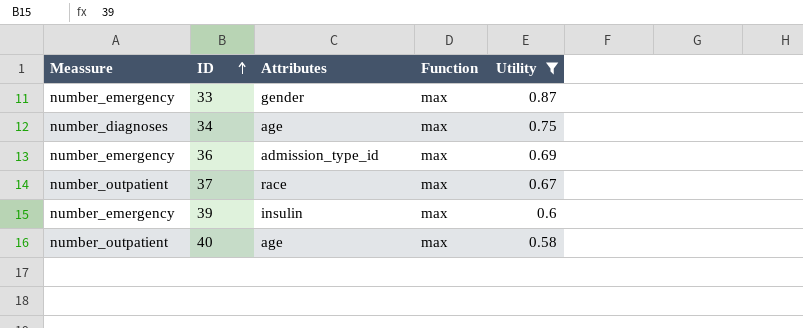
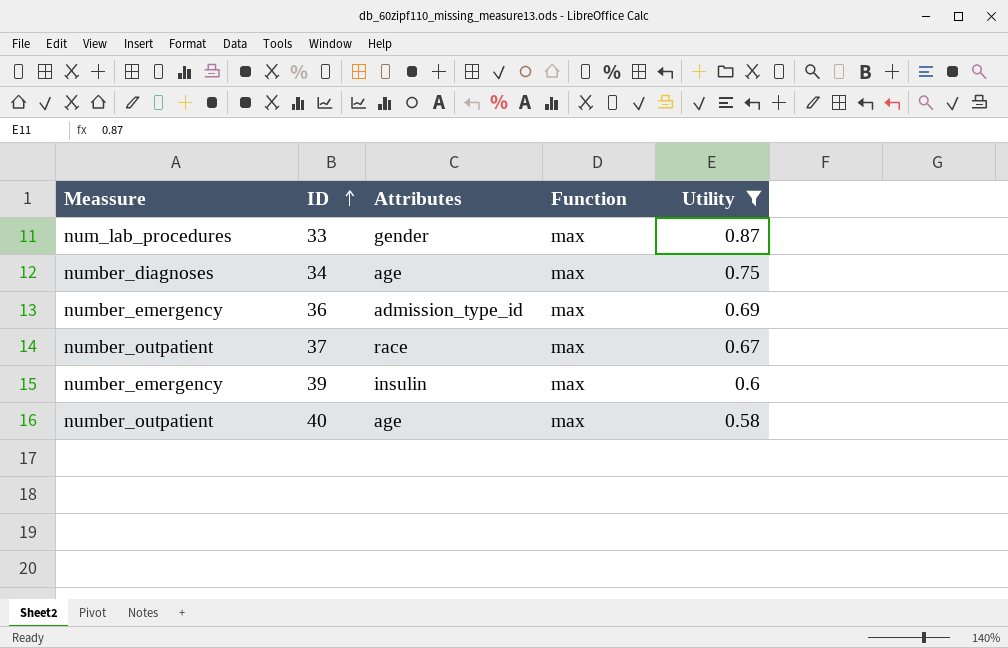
33 | Meassure: number_emergency -> num_lab_procedures

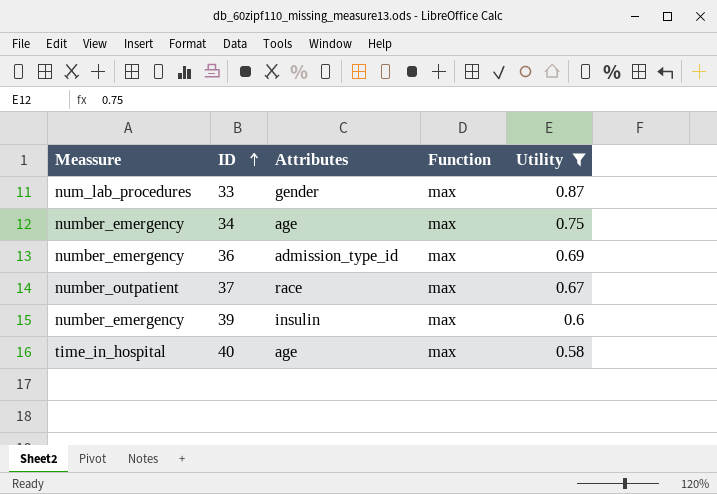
34 | Meassure: number_diagnoses -> number_emergency
40 | Meassure: number_outpatient -> time_in_hospital

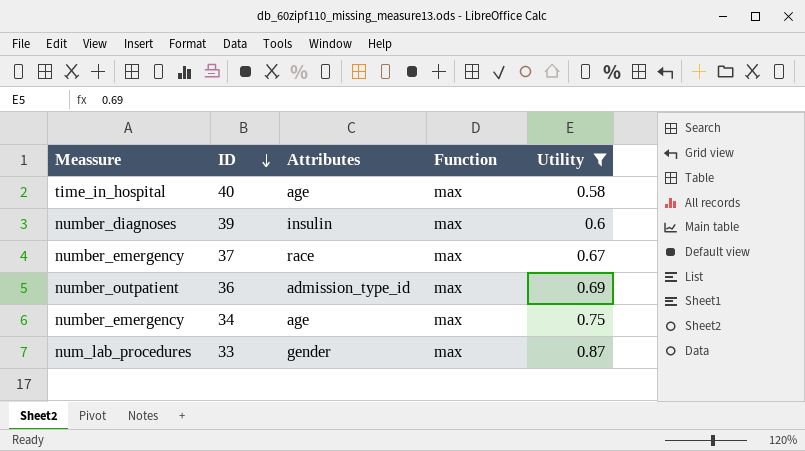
row order: ID ascending -> ID descending
39 | Meassure: number_emergency -> number_diagnoses
37 | Meassure: number_outpatient -> number_emergency
36 | Meassure: number_emergency -> number_outpatient

